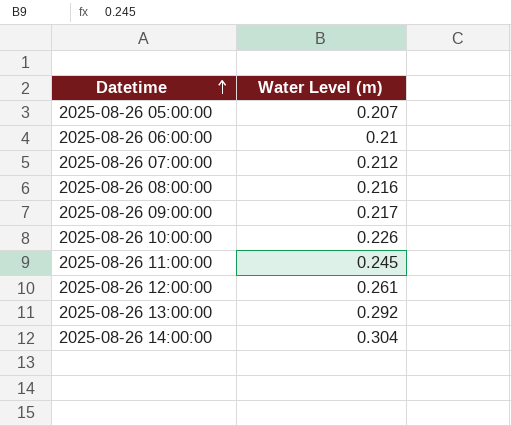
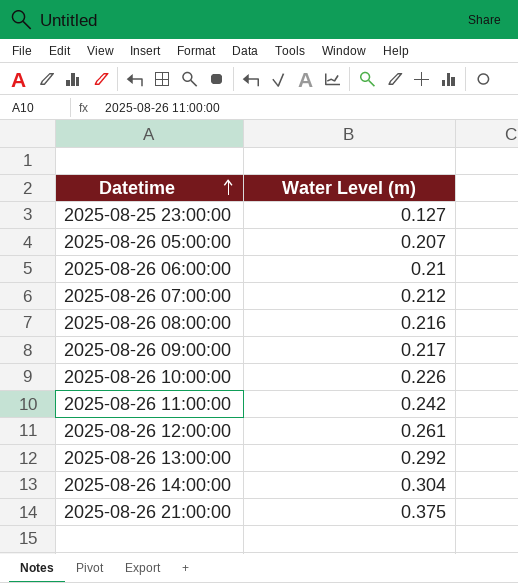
row 2025-08-25 23:00:00: none -> 0.127
2025-08-26 11:00:00 | Water Level (m): 0.245 -> 0.242
row 2025-08-26 21:00:00: none -> 0.375

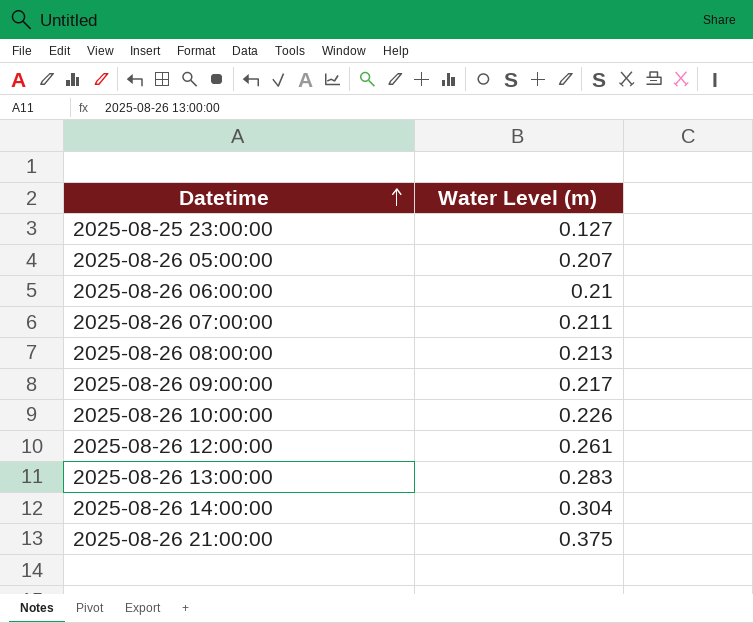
row 2025-08-26 11:00:00: 0.242 -> none
2025-08-26 07:00:00 | Water Level (m): 0.212 -> 0.211
2025-08-26 08:00:00 | Water Level (m): 0.216 -> 0.213
2025-08-26 13:00:00 | Water Level (m): 0.292 -> 0.283

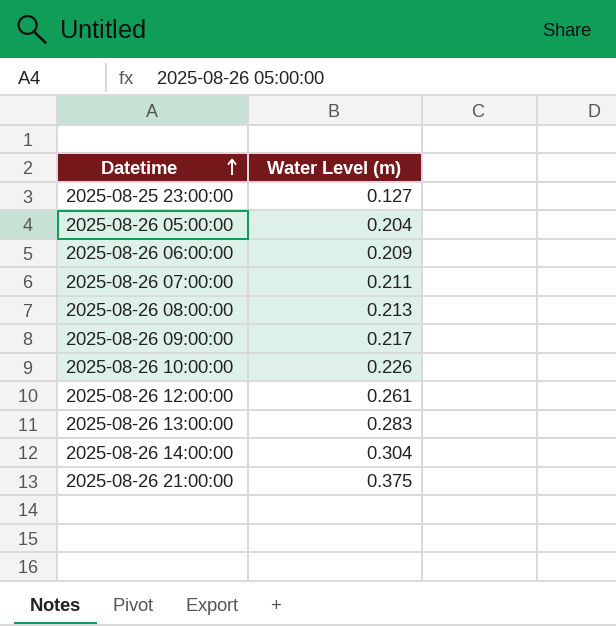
2025-08-26 05:00:00 | Water Level (m): 0.207 -> 0.204
2025-08-26 06:00:00 | Water Level (m): 0.21 -> 0.209

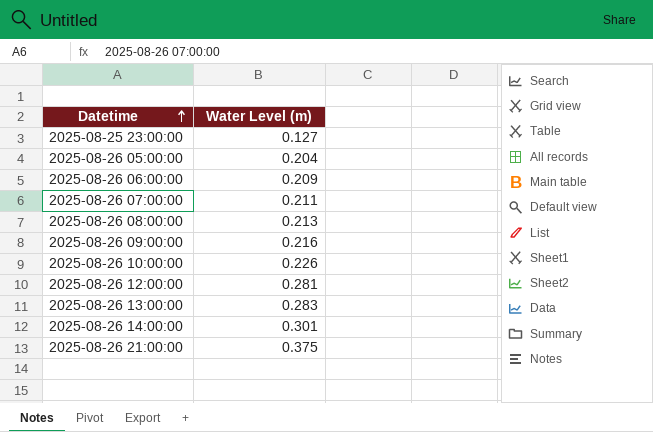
2025-08-26 09:00:00 | Water Level (m): 0.217 -> 0.216
2025-08-26 12:00:00 | Water Level (m): 0.261 -> 0.281
2025-08-26 14:00:00 | Water Level (m): 0.304 -> 0.301

